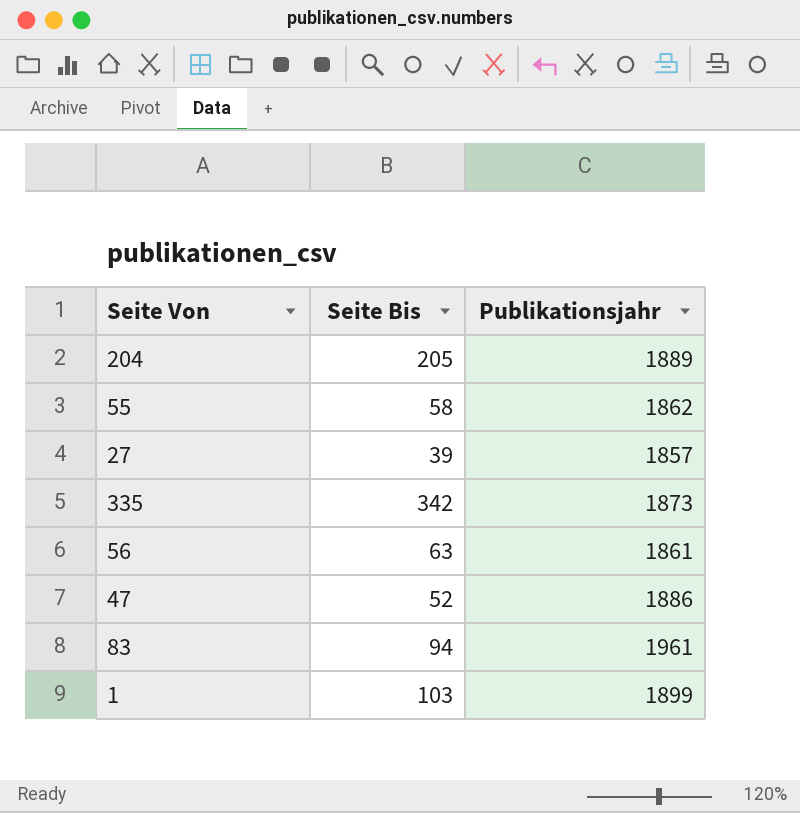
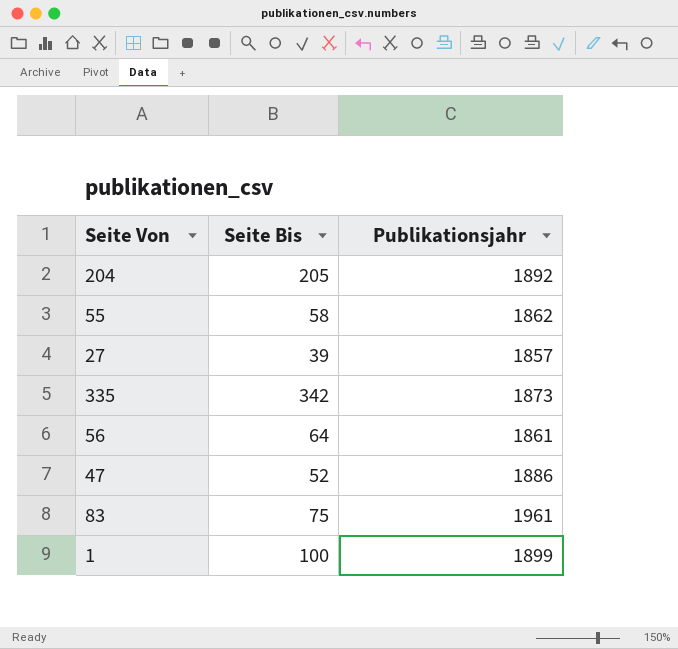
204 | Publikationsjahr: 1889 -> 1892
56 | Seite Bis: 63 -> 64
83 | Seite Bis: 94 -> 75
1 | Seite Bis: 103 -> 100

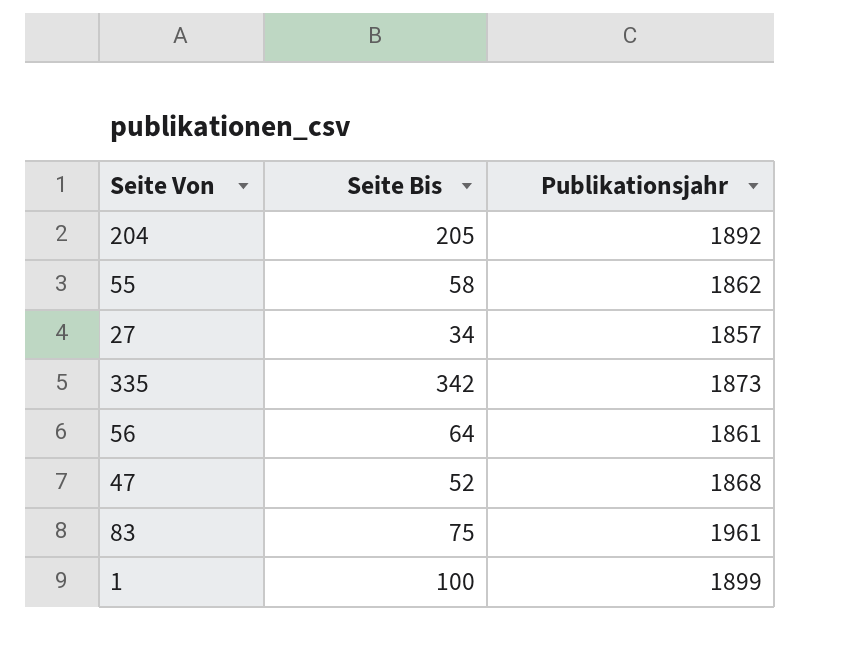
27 | Seite Bis: 39 -> 34
47 | Publikationsjahr: 1886 -> 1868

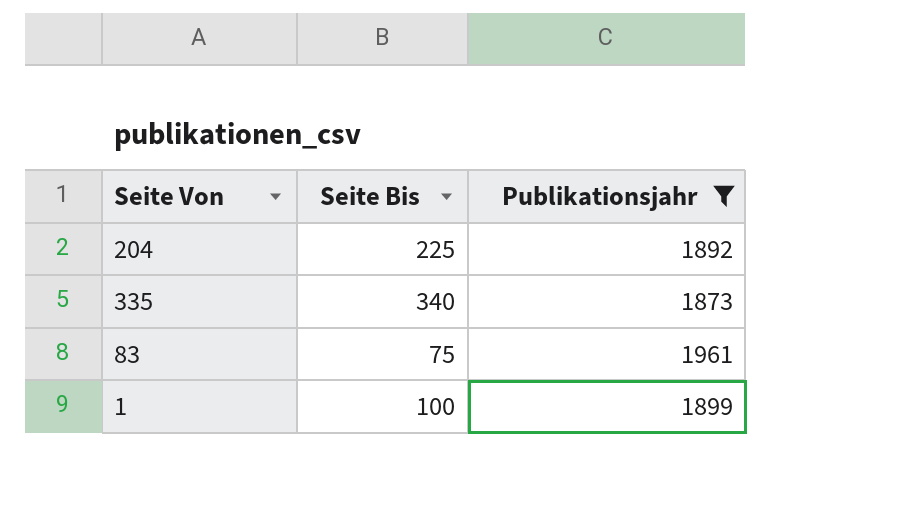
filter: none -> Publikationsjahr >= 1873
204 | Seite Bis: 205 -> 225
335 | Seite Bis: 342 -> 340

